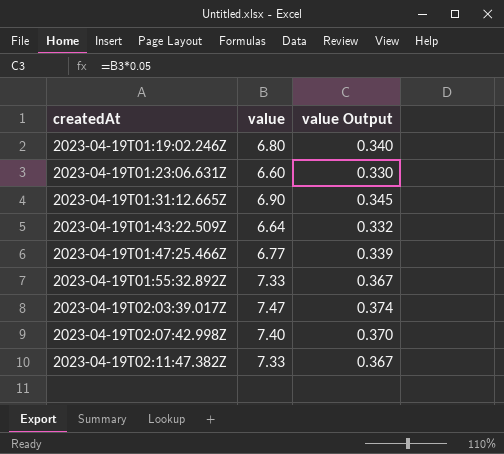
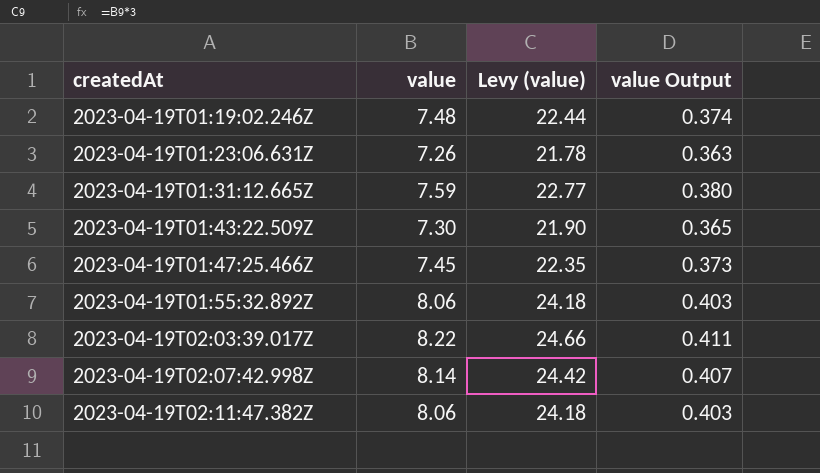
column Levy (value) | formula: none -> [value] * 3
2023-04-19T01:19:02.246Z | value: 6.80 -> 7.48
2023-04-19T01:19:02.246Z | value Output: 0.340 -> 0.374
2023-04-19T01:23:06.631Z | value: 6.60 -> 7.26
2023-04-19T01:23:06.631Z | value Output: 0.330 -> 0.363
2023-04-19T01:31:12.665Z | value: 6.90 -> 7.59
2023-04-19T01:31:12.665Z | value Output: 0.345 -> 0.380
2023-04-19T01:43:22.509Z | value: 6.64 -> 7.30
2023-04-19T01:43:22.509Z | value Output: 0.332 -> 0.365
2023-04-19T01:47:25.466Z | value: 6.77 -> 7.45
2023-04-19T01:47:25.466Z | value Output: 0.339 -> 0.373
2023-04-19T01:55:32.892Z | value: 7.33 -> 8.06
2023-04-19T01:55:32.892Z | value Output: 0.367 -> 0.403
2023-04-19T02:03:39.017Z | value: 7.47 -> 8.22
2023-04-19T02:03:39.017Z | value Output: 0.374 -> 0.411
2023-04-19T02:07:42.998Z | value: 7.40 -> 8.14
2023-04-19T02:07:42.998Z | value Output: 0.370 -> 0.407
2023-04-19T02:11:47.382Z | value: 7.33 -> 8.06
2023-04-19T02:11:47.382Z | value Output: 0.367 -> 0.403

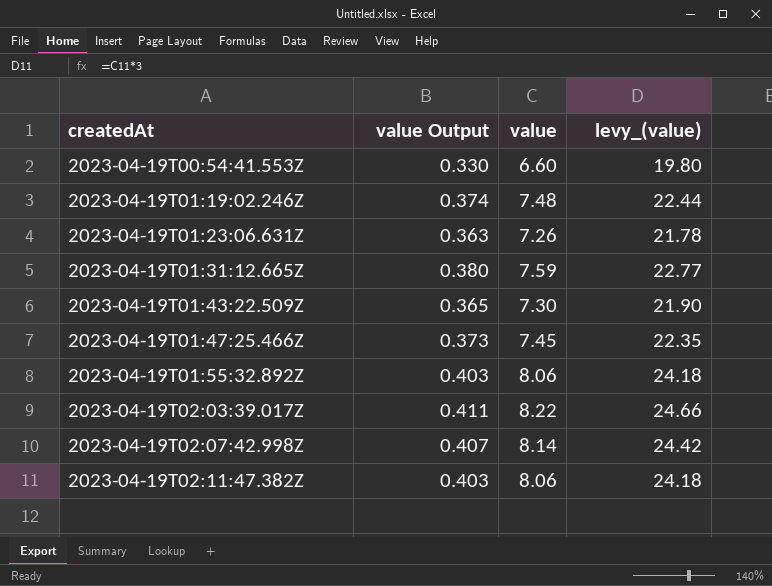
column value Output | position: 4 -> 2
column name: Levy (value) -> levy_(value)
row 2023-04-19T00:54:41.553Z: none -> 0.330 | 6.60 | 19.80

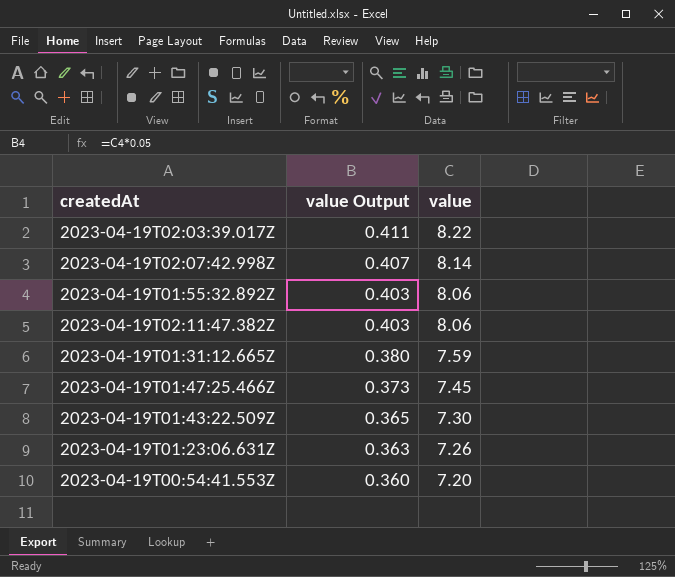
row order: createdAt ascending -> value Output descending
column levy_(value) | formula: [value] * 3 -> none
row 2023-04-19T01:19:02.246Z: 0.374 | 7.48 | 22.44 -> none
2023-04-19T00:54:41.553Z | value Output: 0.330 -> 0.360
2023-04-19T00:54:41.553Z | value: 6.60 -> 7.20

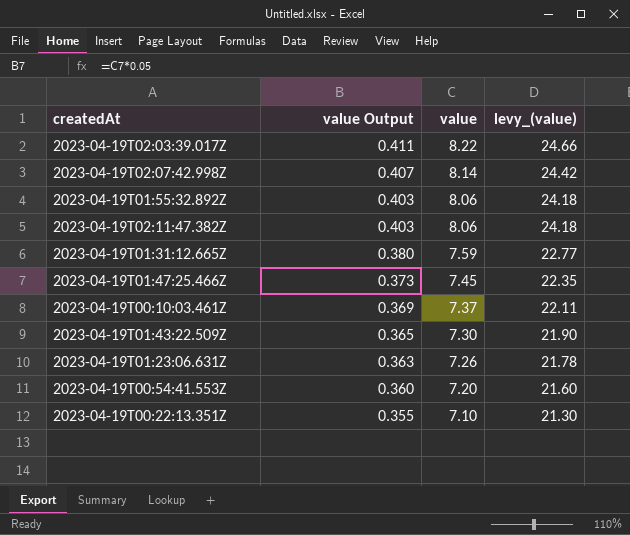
column levy_(value) | formula: none -> [value] * 3
row 2023-04-19T00:10:03.461Z: none -> 0.369 | 7.37 | 22.11
row 2023-04-19T00:22:13.351Z: none -> 0.355 | 7.10 | 21.30

